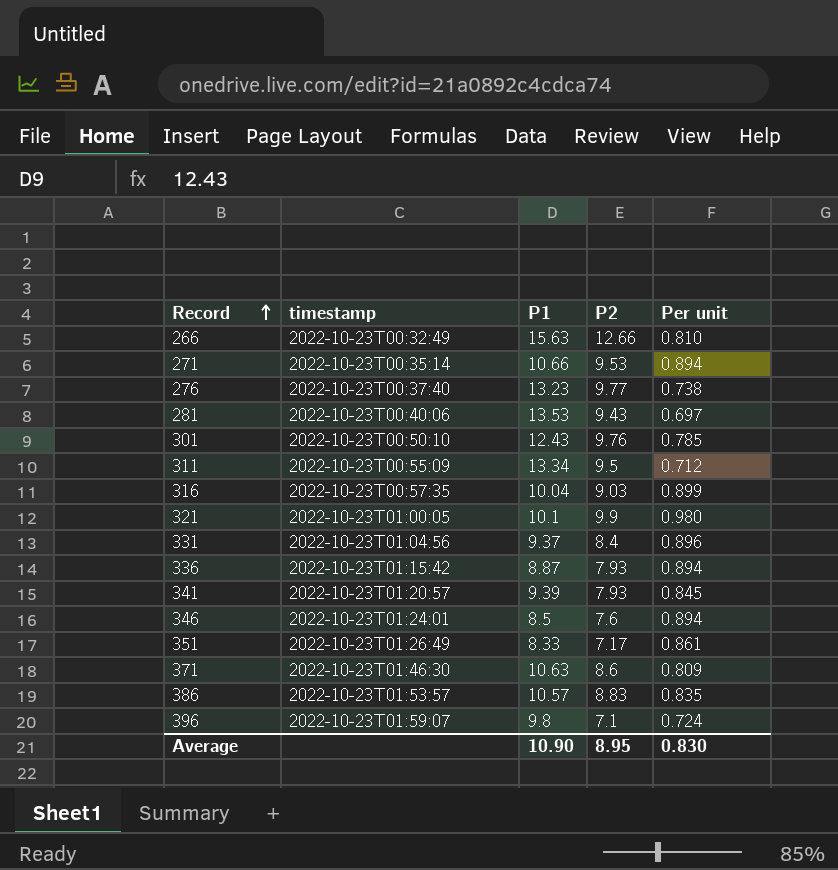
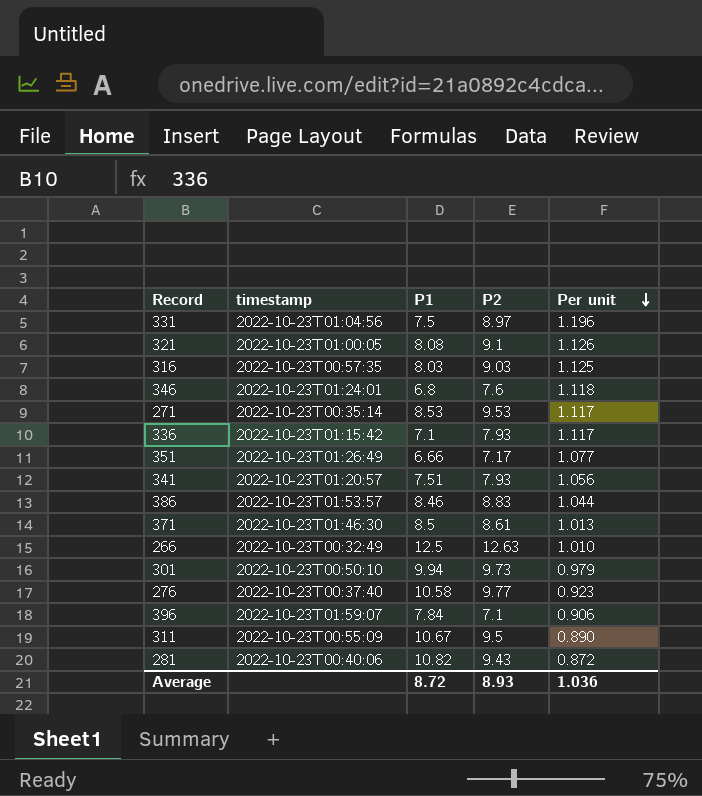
row order: Record ascending -> Per unit descending
331 | P1: 9.37 -> 7.5
331 | P2: 8.4 -> 8.97
331 | Per unit: 0.896 -> 1.196
321 | P1: 10.1 -> 8.08
321 | P2: 9.9 -> 9.1
321 | Per unit: 0.980 -> 1.126
316 | P1: 10.04 -> 8.03
316 | Per unit: 0.899 -> 1.125
346 | P1: 8.5 -> 6.8
346 | Per unit: 0.894 -> 1.118
271 | P1: 10.66 -> 8.53
271 | Per unit: 0.894 -> 1.117
336 | P1: 8.87 -> 7.1
336 | Per unit: 0.894 -> 1.117
351 | P1: 8.33 -> 6.66
351 | Per unit: 0.861 -> 1.077
341 | P1: 9.39 -> 7.51
341 | Per unit: 0.845 -> 1.056
386 | P1: 10.57 -> 8.46
386 | Per unit: 0.835 -> 1.044
371 | P1: 10.63 -> 8.5
371 | P2: 8.6 -> 8.61
371 | Per unit: 0.809 -> 1.013
266 | P1: 15.63 -> 12.5
266 | P2: 12.66 -> 12.63
266 | Per unit: 0.810 -> 1.010
301 | P1: 12.43 -> 9.94
301 | P2: 9.76 -> 9.73
301 | Per unit: 0.785 -> 0.979
276 | P1: 13.23 -> 10.58
276 | Per unit: 0.738 -> 0.923
396 | P1: 9.8 -> 7.84
396 | Per unit: 0.724 -> 0.906
311 | P1: 13.34 -> 10.67
311 | Per unit: 0.712 -> 0.890
281 | P1: 13.53 -> 10.82
281 | Per unit: 0.697 -> 0.872
Average | P1: 10.90 -> 8.72
Average | P2: 8.95 -> 8.93
Average | Per unit: 0.830 -> 1.036

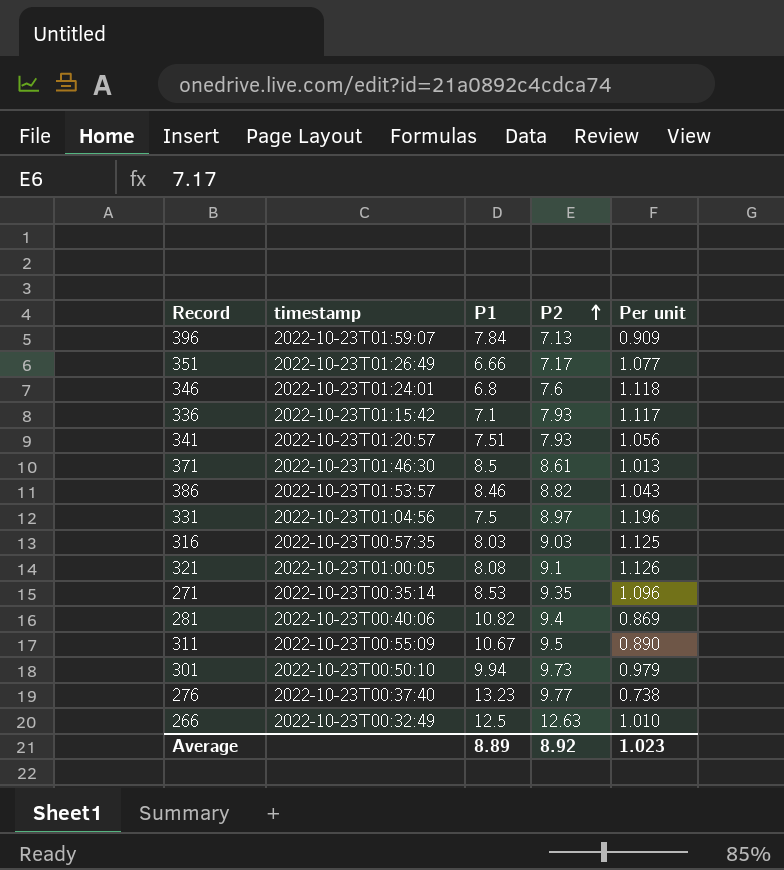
row order: Per unit descending -> P2 ascending
396 | P2: 7.1 -> 7.13
396 | Per unit: 0.906 -> 0.909
386 | P2: 8.83 -> 8.82
386 | Per unit: 1.044 -> 1.043
271 | P2: 9.53 -> 9.35
271 | Per unit: 1.117 -> 1.096
281 | P2: 9.43 -> 9.4
281 | Per unit: 0.872 -> 0.869
276 | P1: 10.58 -> 13.23
276 | Per unit: 0.923 -> 0.738
Average | P1: 8.72 -> 8.89
Average | P2: 8.93 -> 8.92
Average | Per unit: 1.036 -> 1.023

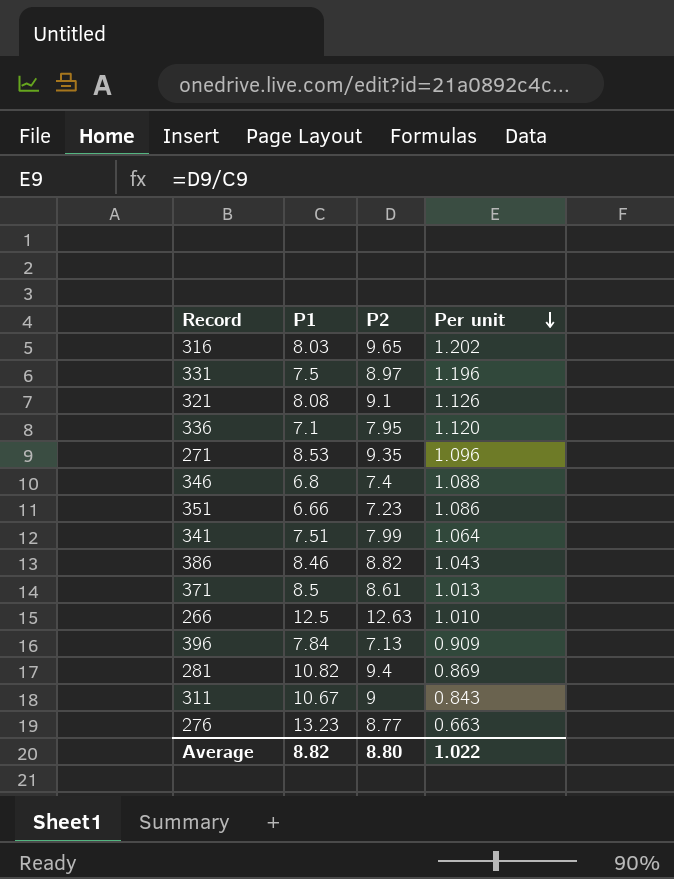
row order: P2 ascending -> Per unit descending
column timestamp | position: 2 -> none
row 301: 2022-10-23T00:50:10 | 9.94 | 9.73 | 0.979 -> none
316 | P2: 9.03 -> 9.65
316 | Per unit: 1.125 -> 1.202
336 | P2: 7.93 -> 7.95
336 | Per unit: 1.117 -> 1.120
346 | P2: 7.6 -> 7.4
346 | Per unit: 1.118 -> 1.088
351 | P2: 7.17 -> 7.23
351 | Per unit: 1.077 -> 1.086
341 | P2: 7.93 -> 7.99
341 | Per unit: 1.056 -> 1.064
311 | P2: 9.5 -> 9
311 | Per unit: 0.890 -> 0.843
276 | P2: 9.77 -> 8.77
276 | Per unit: 0.738 -> 0.663
Average | P1: 8.89 -> 8.82
Average | P2: 8.92 -> 8.80
Average | Per unit: 1.023 -> 1.022

